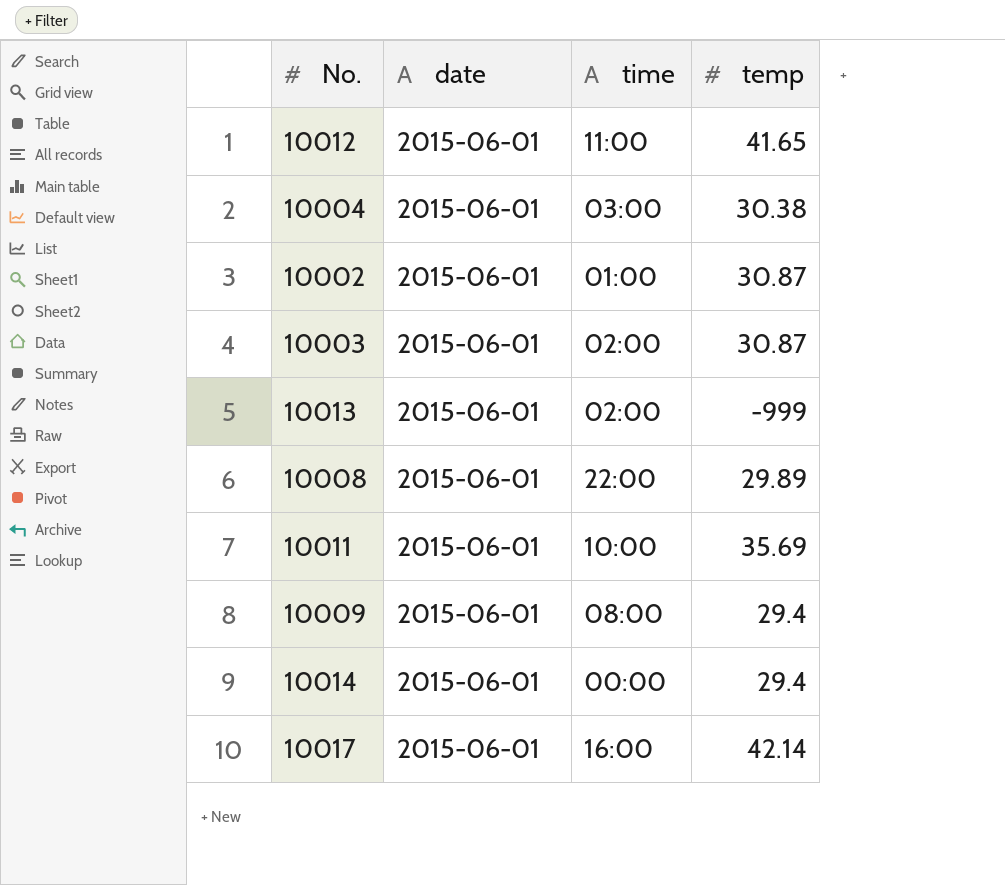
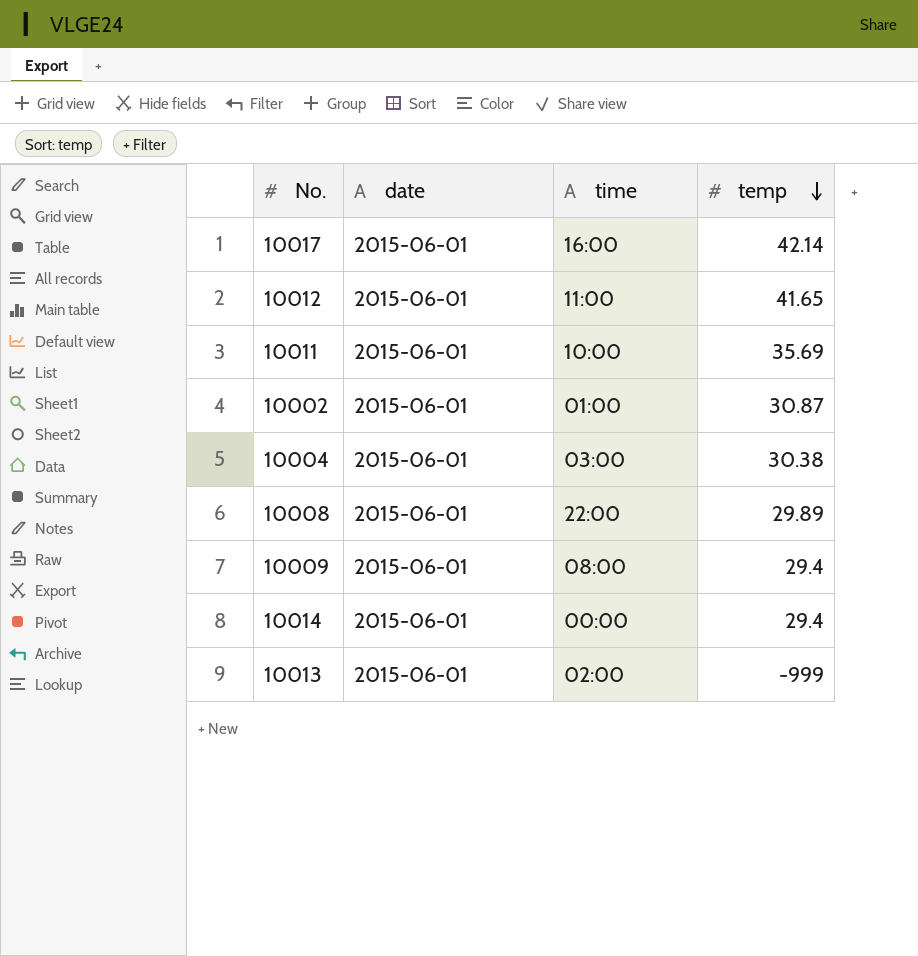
row order: none -> temp descending
row 10003: 2015-06-01 | 02:00 | 30.87 -> none

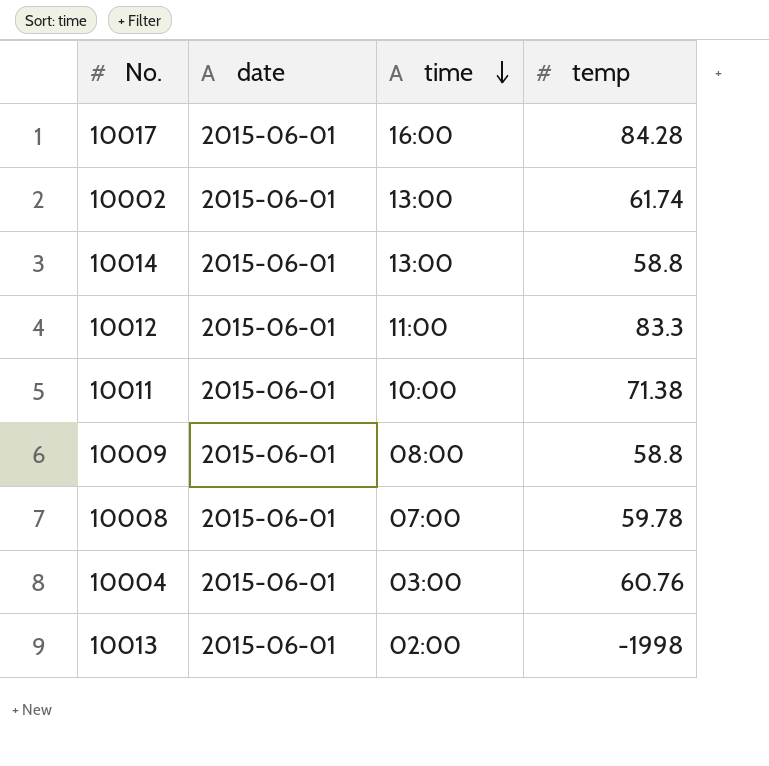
row order: temp descending -> time descending
10017 | temp: 42.14 -> 84.28
10002 | time: 01:00 -> 13:00
10002 | temp: 30.87 -> 61.74
10014 | time: 00:00 -> 13:00
10014 | temp: 29.4 -> 58.8
10012 | temp: 41.65 -> 83.3
10011 | temp: 35.69 -> 71.38
10009 | temp: 29.4 -> 58.8
10008 | time: 22:00 -> 07:00
10008 | temp: 29.89 -> 59.78
10004 | temp: 30.38 -> 60.76
10013 | temp: -999 -> -1998

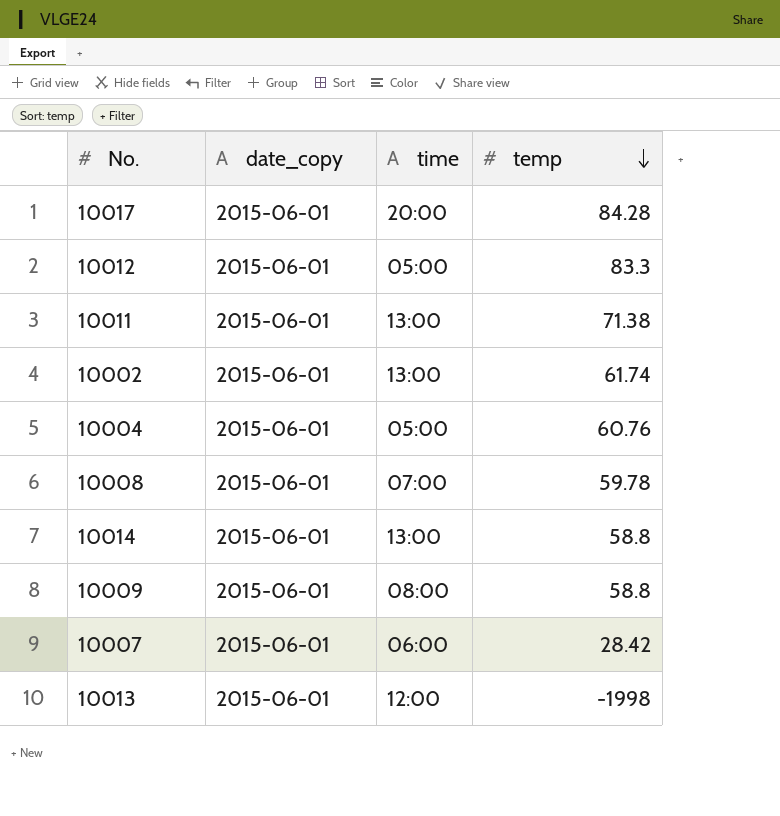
row order: time descending -> temp descending
column name: date -> date_copy
10017 | time: 16:00 -> 20:00
10012 | time: 11:00 -> 05:00
10011 | time: 10:00 -> 13:00
10004 | time: 03:00 -> 05:00
row 10007: none -> 2015-06-01 | 06:00 | 28.42
10013 | time: 02:00 -> 12:00

